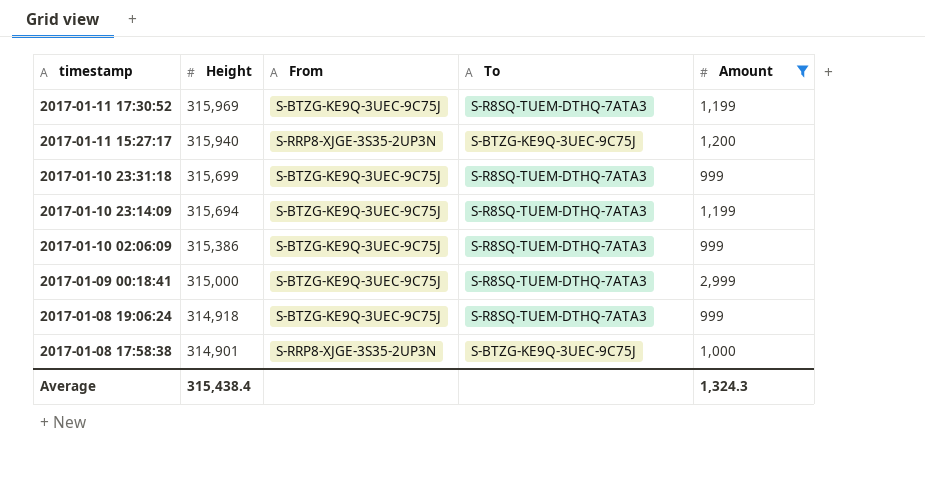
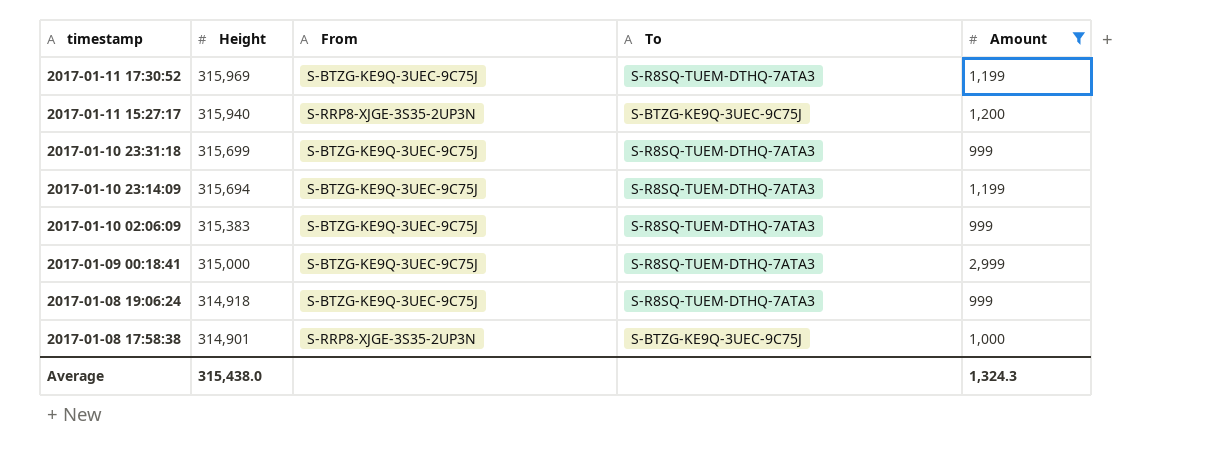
2017-01-10 02:06:09 | Height: 315,386 -> 315,383
Average | Height: 315,438.4 -> 315,438.0

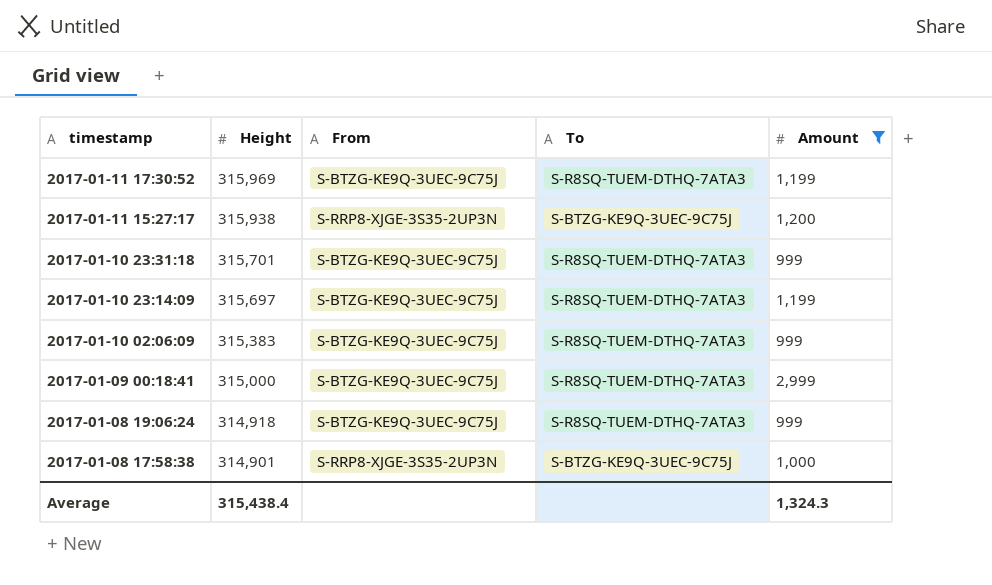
2017-01-11 15:27:17 | Height: 315,940 -> 315,938
2017-01-10 23:31:18 | Height: 315,699 -> 315,701
2017-01-10 23:14:09 | Height: 315,694 -> 315,697
Average | Height: 315,438.0 -> 315,438.4

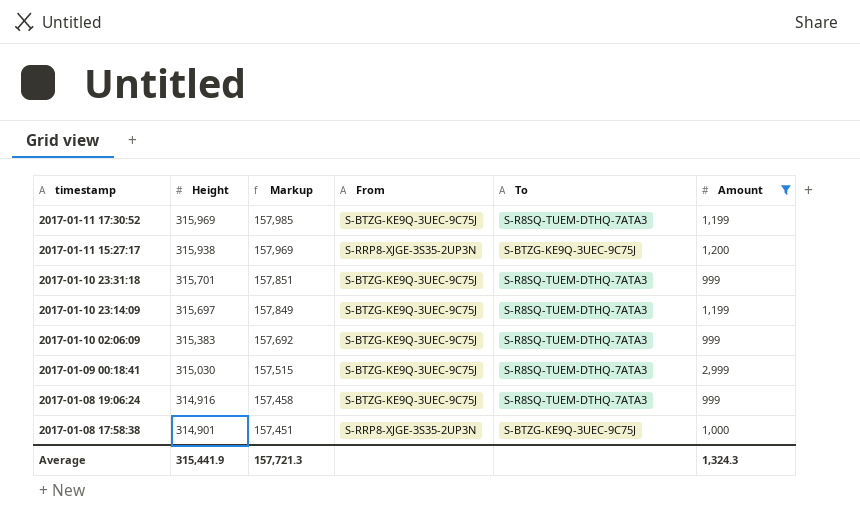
column Markup | formula: none -> [Height] * 0.5
2017-01-09 00:18:41 | Height: 315,000 -> 315,030
2017-01-08 19:06:24 | Height: 314,918 -> 314,916
Average | Height: 315,438.4 -> 315,441.9

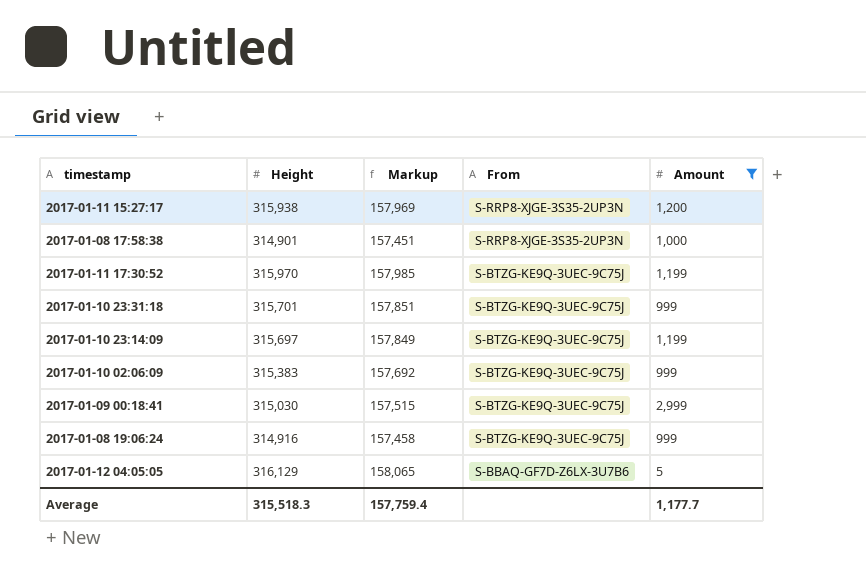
row order: timestamp descending -> From descending
column To | position: 5 -> none
2017-01-11 17:30:52 | Height: 315,969 -> 315,970
row 2017-01-12 04:05:05: none -> 316,129 | 158,065 | S-BBAQ-GF7D-Z6LX-3U7B6 | 5
Average | Height: 315,441.9 -> 315,518.3
Average | Markup: 157,721.3 -> 157,759.4
Average | Amount: 1,324.3 -> 1,177.7

